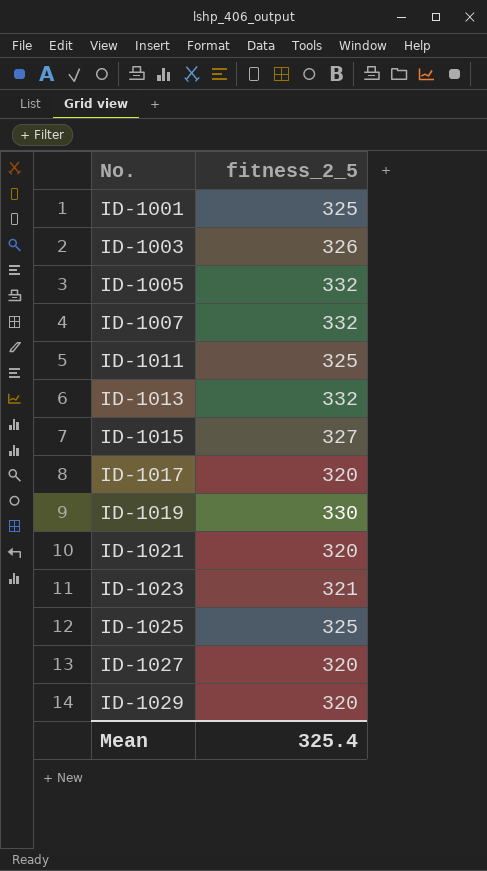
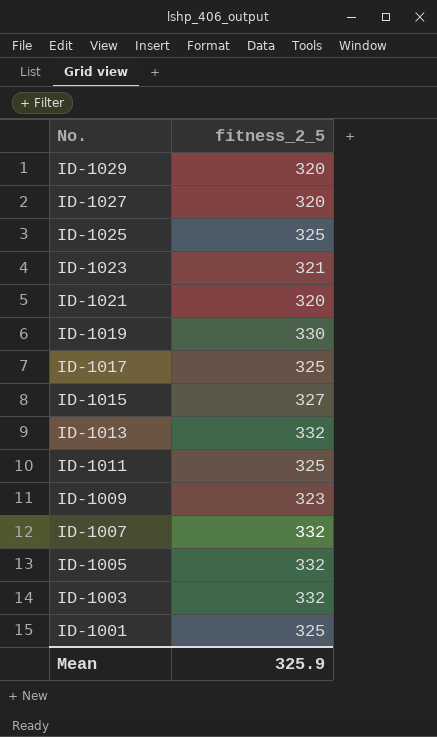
row order: No. ascending -> No. descending
ID-1017 | fitness_2_5: 320 -> 325
row ID-1009: none -> 323
ID-1003 | fitness_2_5: 326 -> 332
Mean | fitness_2_5: 325.4 -> 325.9

